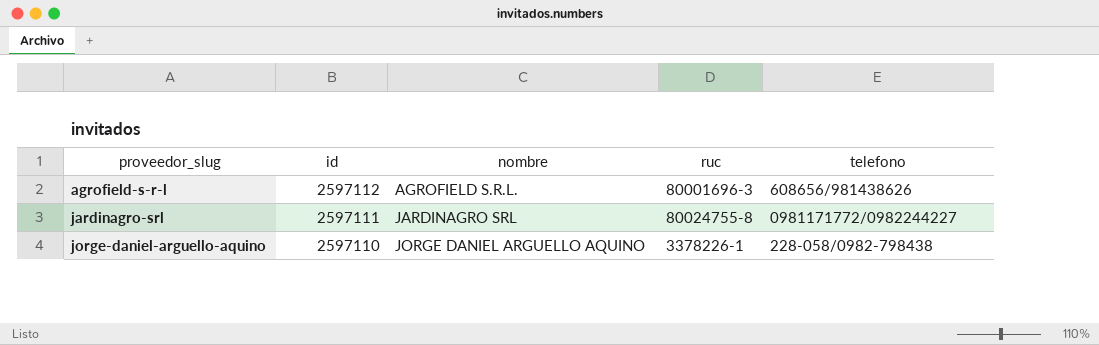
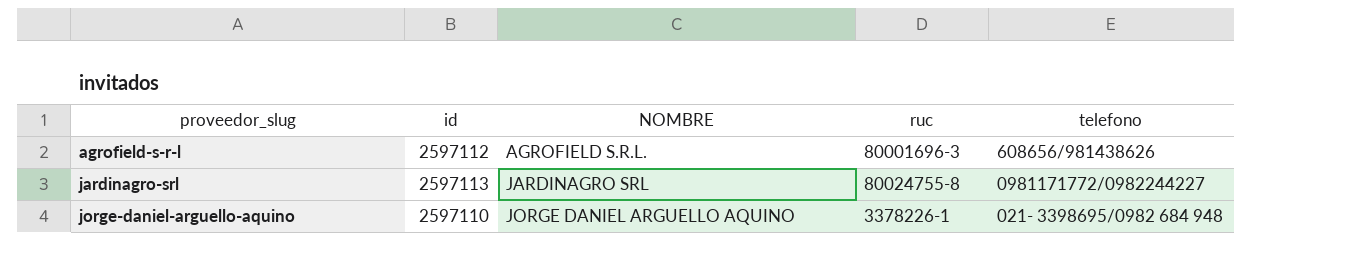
column name: nombre -> NOMBRE
jardinagro-srl | id: 2597111 -> 2597113
jorge-daniel-arguello-aquino | telefono: 228-058/0982-798438 -> 021- 3398695/0982 684 948

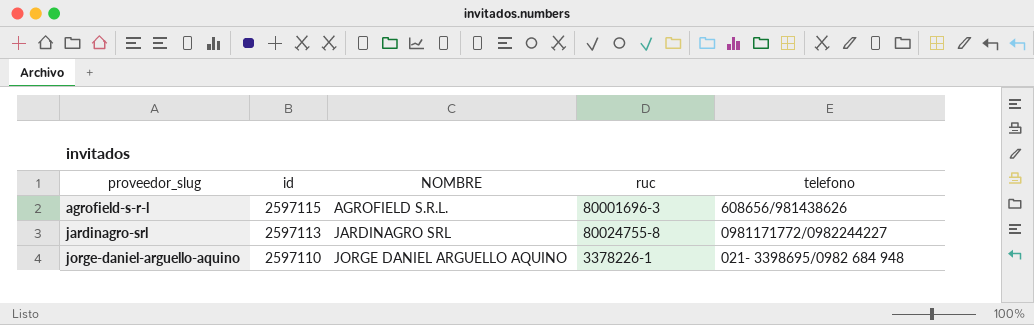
agrofield-s-r-l | id: 2597112 -> 2597115

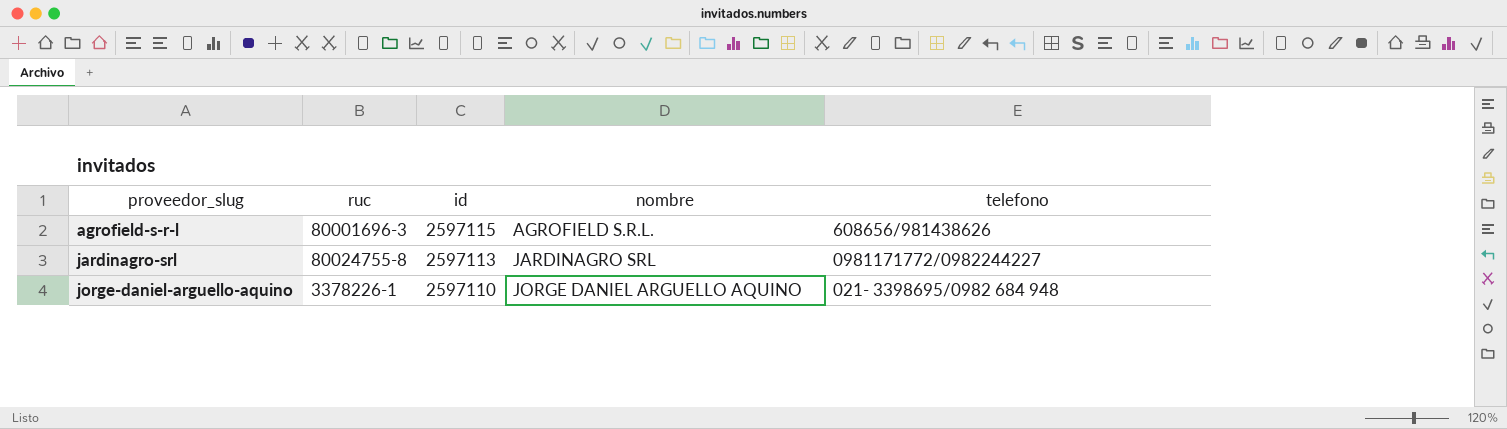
column ruc | position: 4 -> 2
column name: NOMBRE -> nombre

